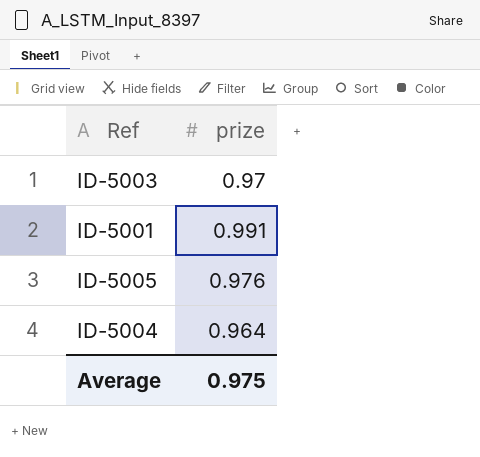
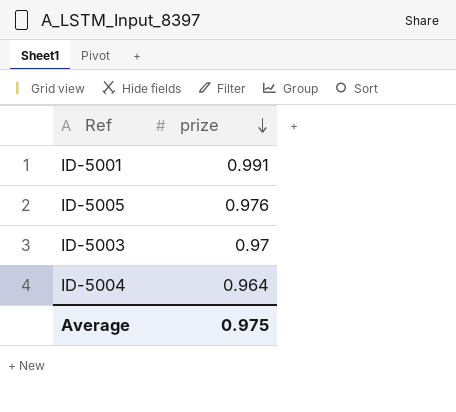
row order: none -> prize descending

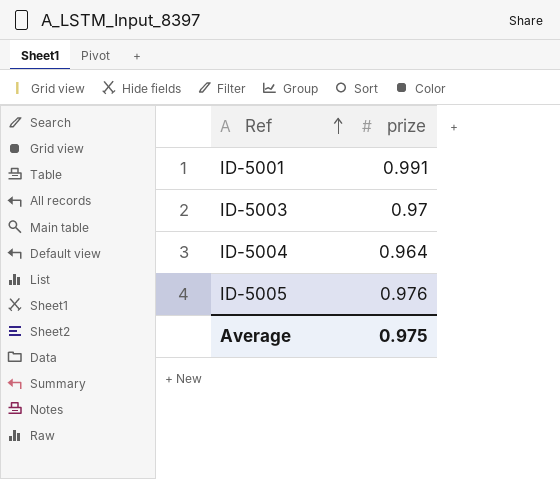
row order: prize descending -> Ref ascending

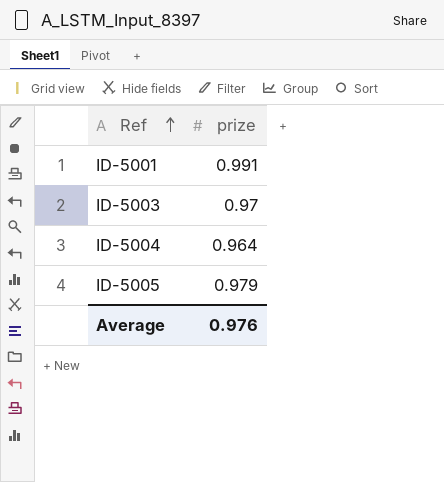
ID-5005 | prize: 0.976 -> 0.979
Average | prize: 0.975 -> 0.976

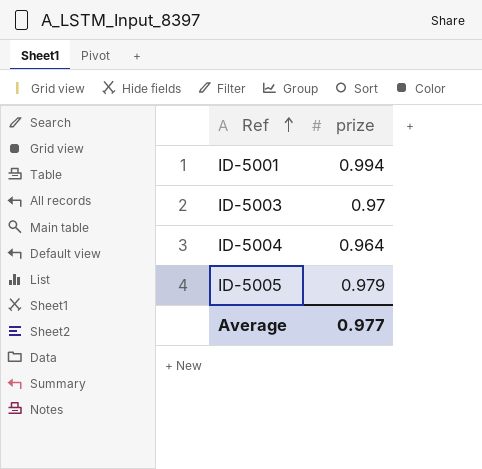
ID-5001 | prize: 0.991 -> 0.994
Average | prize: 0.976 -> 0.977

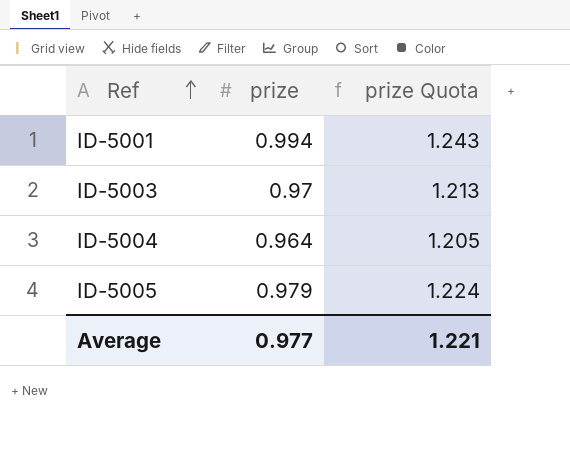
column prize Quota | formula: none -> [prize] * 1.25

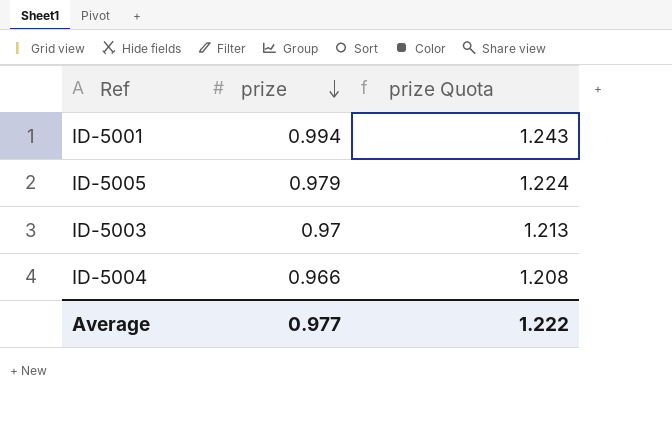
row order: Ref ascending -> prize descending
ID-5004 | prize: 0.964 -> 0.966
ID-5004 | prize Quota: 1.205 -> 1.208
Average | prize Quota: 1.221 -> 1.222

